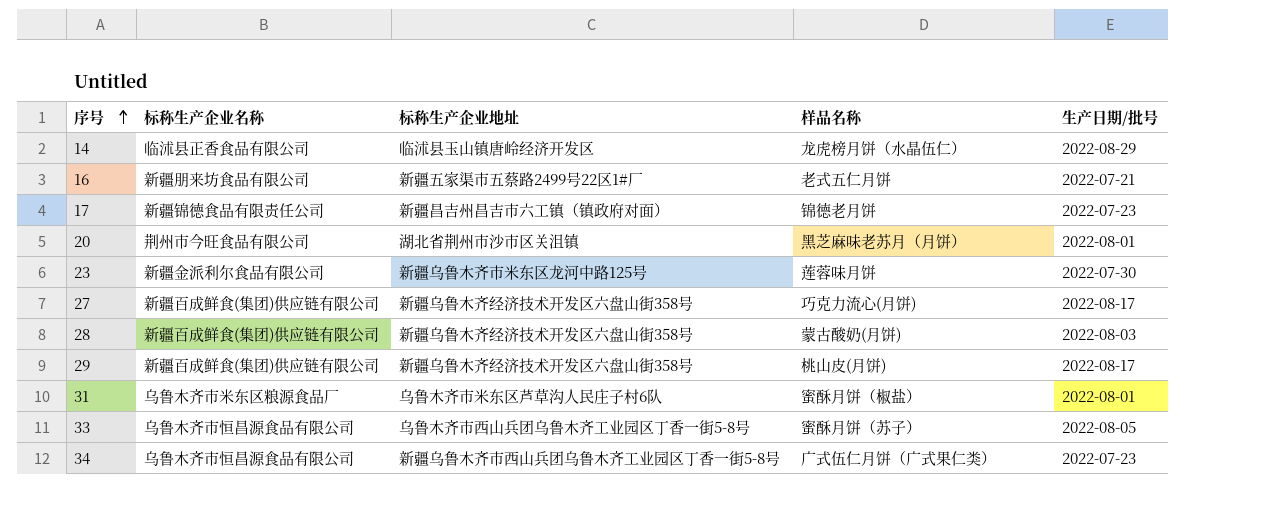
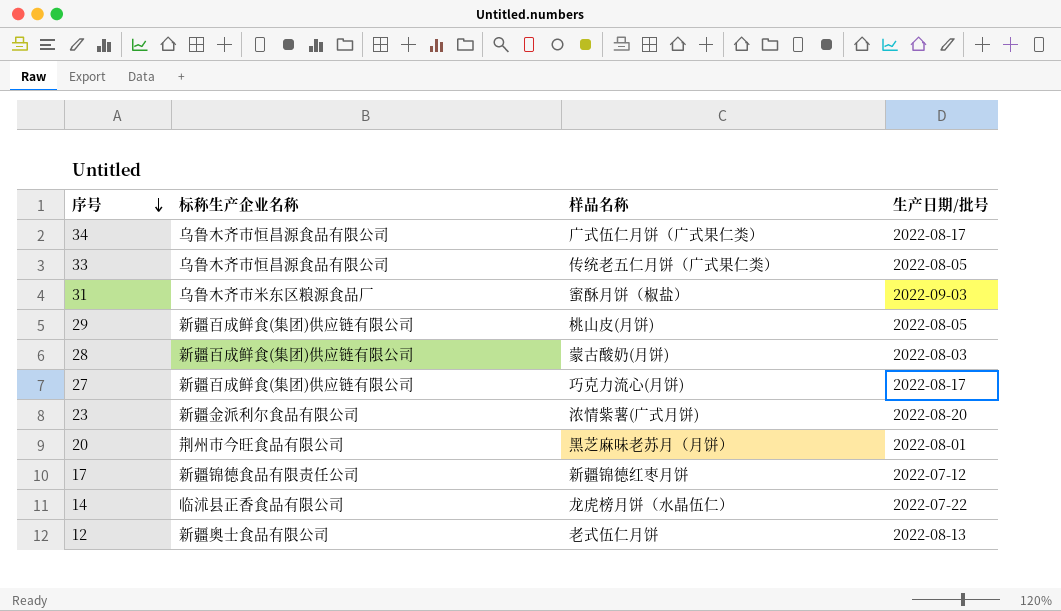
row order: 序号 ascending -> 序号 descending
column 标称生产企业地址 | position: 3 -> none
row 16: 新疆朋来坊食品有限公司 | 新疆五家渠市五蔡路2499号22区1#厂 | 老式五仁月饼 | 2022-07-21 -> none
34 | 生产日期/批号: 2022-07-23 -> 2022-08-17
33 | 样品名称: 蜜酥月饼（苏子） -> 传统老五仁月饼（广式果仁类）
31 | 生产日期/批号: 2022-08-01 -> 2022-09-03
29 | 生产日期/批号: 2022-08-17 -> 2022-08-05
23 | 样品名称: 莲蓉味月饼 -> 浓情紫薯(广式月饼)
23 | 生产日期/批号: 2022-07-30 -> 2022-08-20
17 | 样品名称: 锦德老月饼 -> 新疆锦德红枣月饼
17 | 生产日期/批号: 2022-07-23 -> 2022-07-12
14 | 生产日期/批号: 2022-08-29 -> 2022-07-22
row 12: none -> 新疆奥士食品有限公司 | 老式伍仁月饼 | 2022-08-13

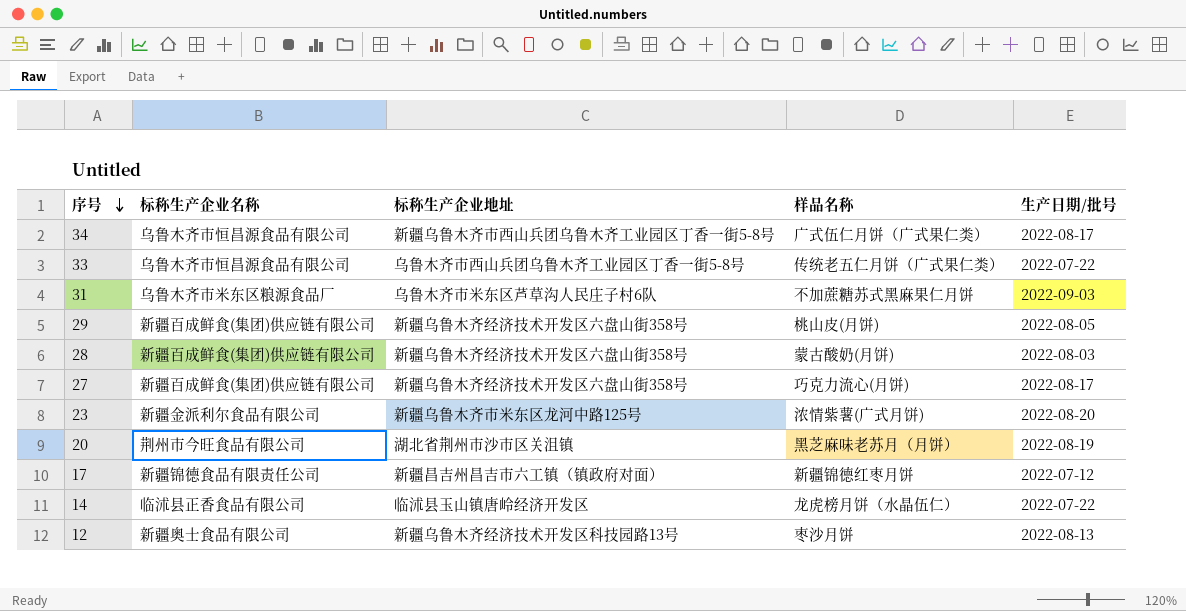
column 标称生产企业地址 | position: none -> 3
33 | 生产日期/批号: 2022-08-05 -> 2022-07-22
31 | 样品名称: 蜜酥月饼（椒盐） -> 不加蔗糖苏式黑麻果仁月饼
20 | 生产日期/批号: 2022-08-01 -> 2022-08-19
12 | 样品名称: 老式伍仁月饼 -> 枣沙月饼

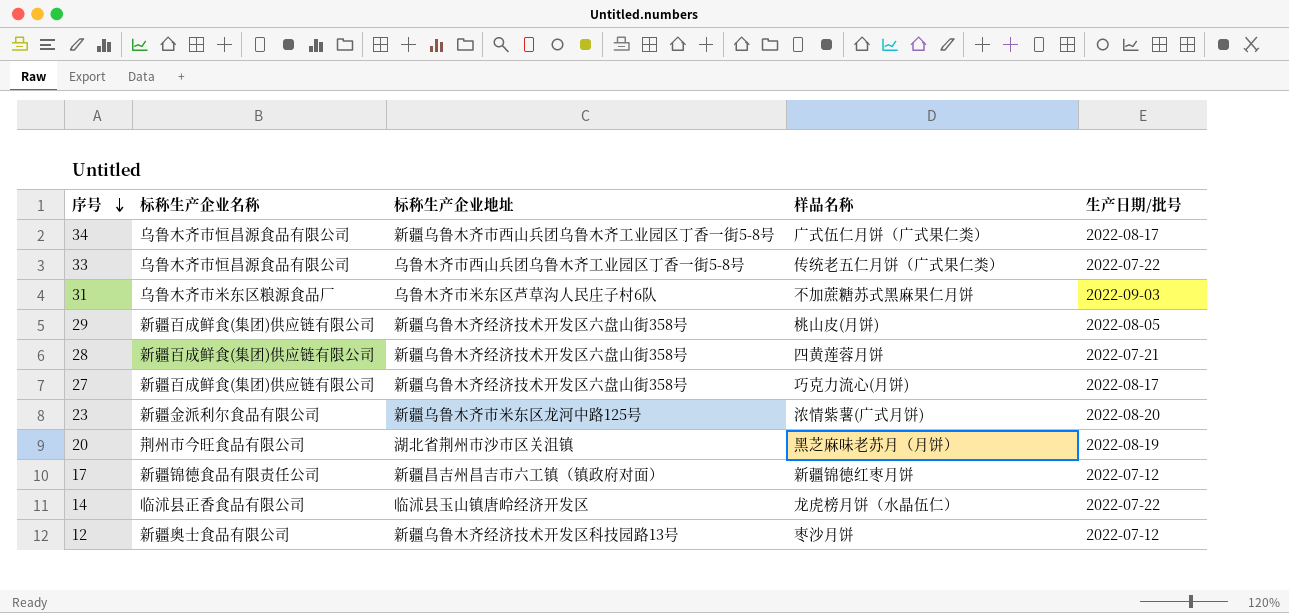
28 | 样品名称: 蒙古酸奶(月饼) -> 四黄莲蓉月饼
28 | 生产日期/批号: 2022-08-03 -> 2022-07-21
12 | 生产日期/批号: 2022-08-13 -> 2022-07-12

